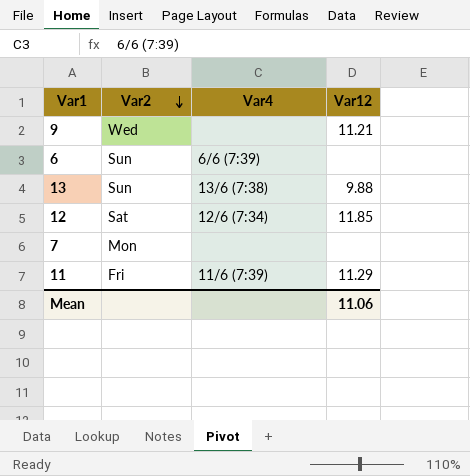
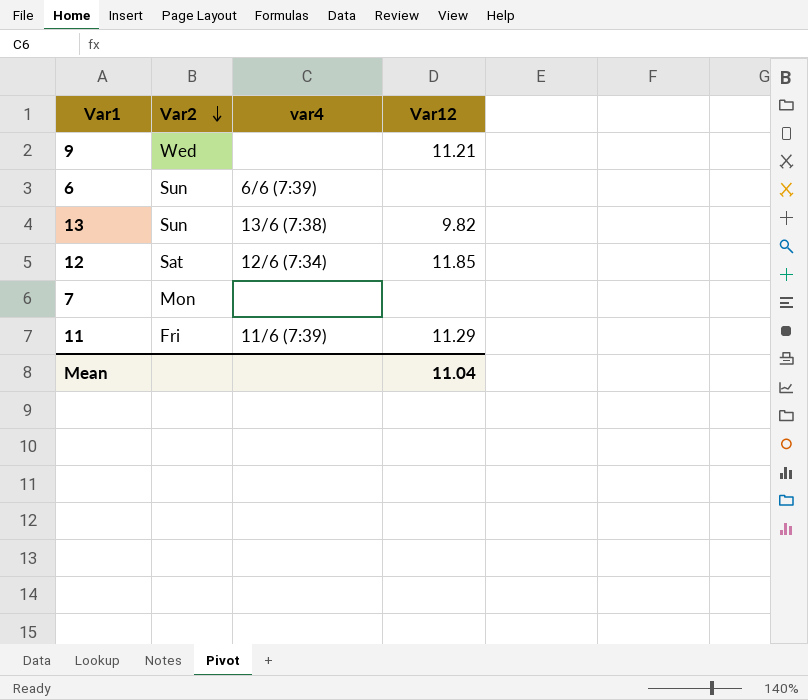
column name: Var4 -> var4
13 | Var12: 9.88 -> 9.82
Mean | Var12: 11.06 -> 11.04

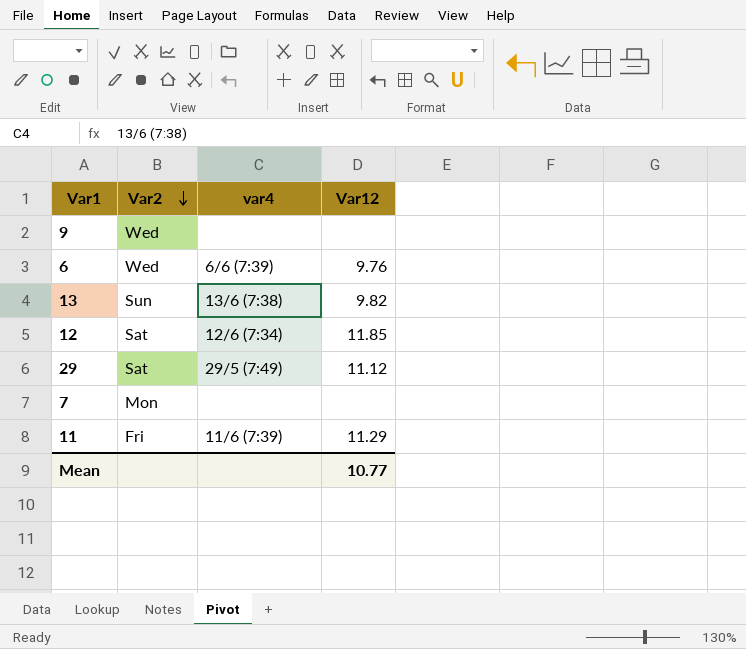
9 | Var12: 11.21 -> none
6 | Var2: Sun -> Wed
6 | Var12: none -> 9.76
row 29: none -> Sat | 29/5 (7:49) | 11.12
Mean | Var12: 11.04 -> 10.77

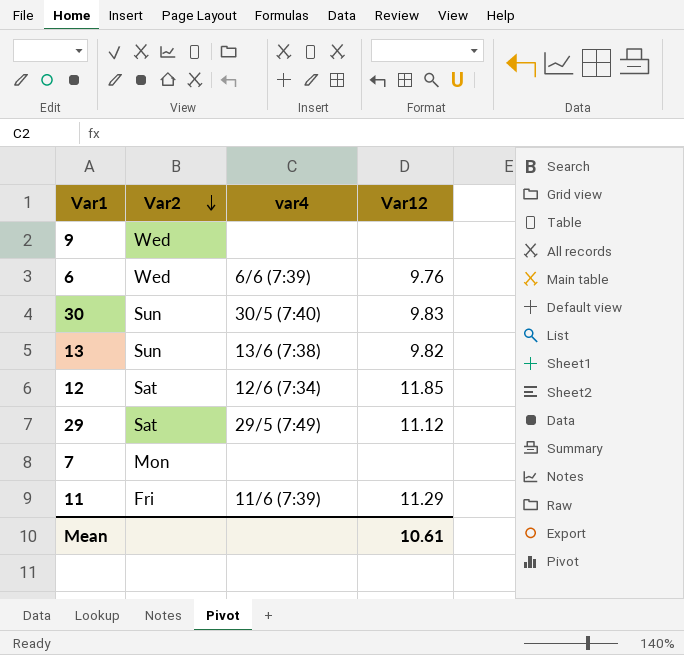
row 30: none -> Sun | 30/5 (7:40) | 9.83
Mean | Var12: 10.77 -> 10.61

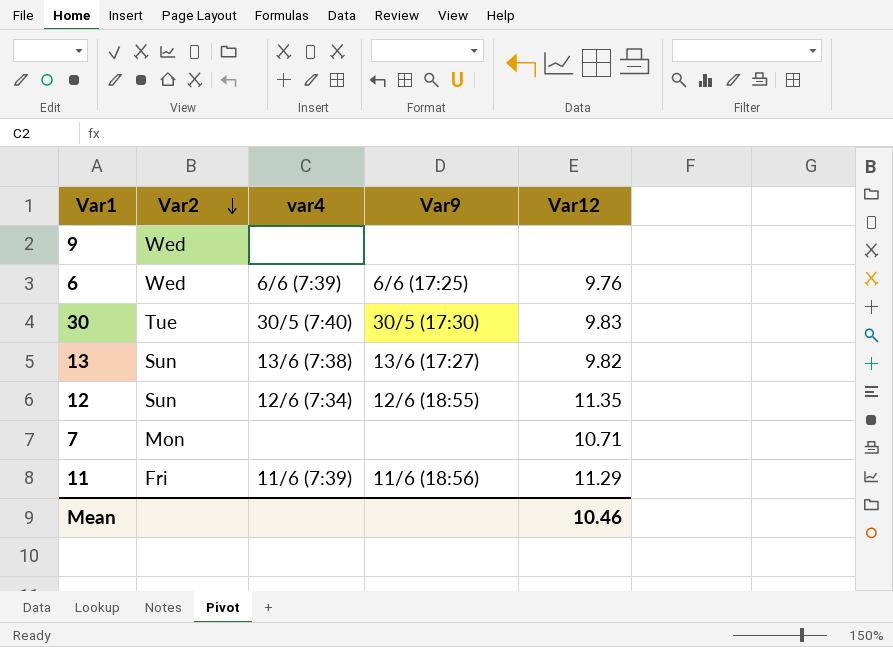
column Var9 | position: none -> 4
row 29: Sat | 29/5 (7:49) | 11.12 -> none
30 | Var2: Sun -> Tue
12 | Var2: Sat -> Sun
12 | Var12: 11.85 -> 11.35
7 | Var12: none -> 10.71
Mean | Var12: 10.61 -> 10.46

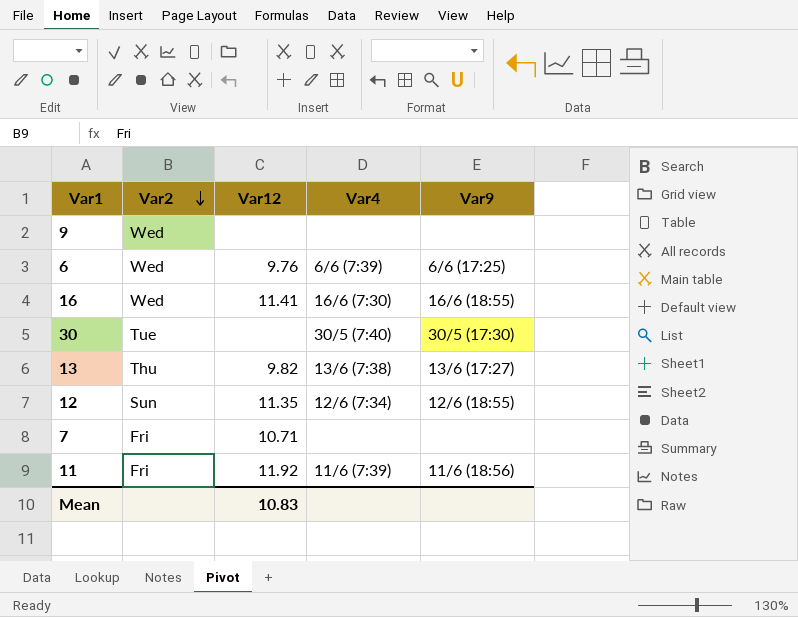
column Var12 | position: 5 -> 3
column name: var4 -> Var4
row 16: none -> Wed | 11.41 | 16/6 (7:30) | 16/6 (18:55)
30 | Var12: 9.83 -> none
13 | Var2: Sun -> Thu
7 | Var2: Mon -> Fri
11 | Var12: 11.29 -> 11.92
Mean | Var12: 10.46 -> 10.83

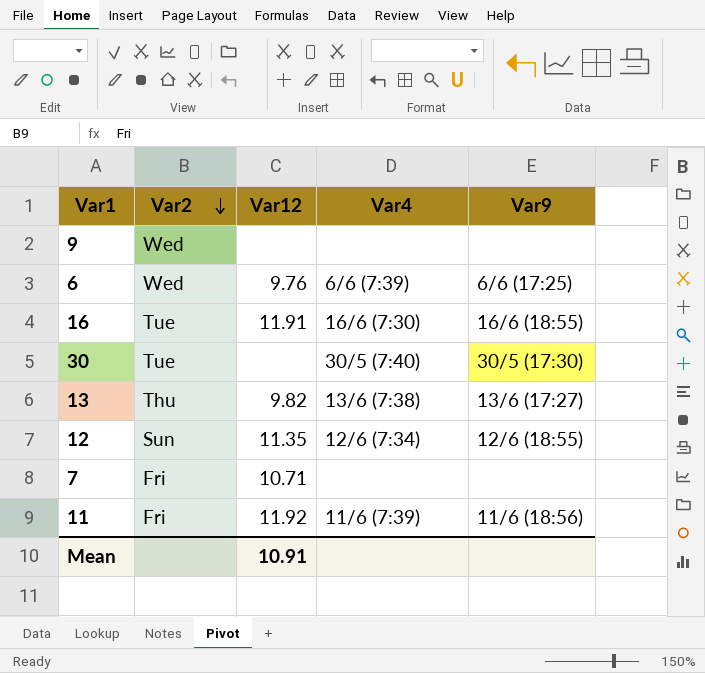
16 | Var2: Wed -> Tue
16 | Var12: 11.41 -> 11.91
Mean | Var12: 10.83 -> 10.91

